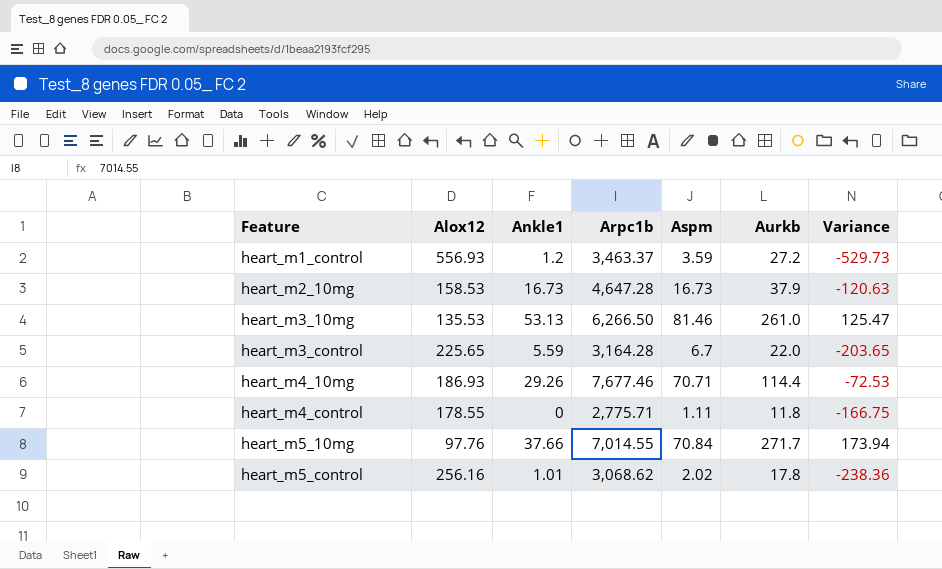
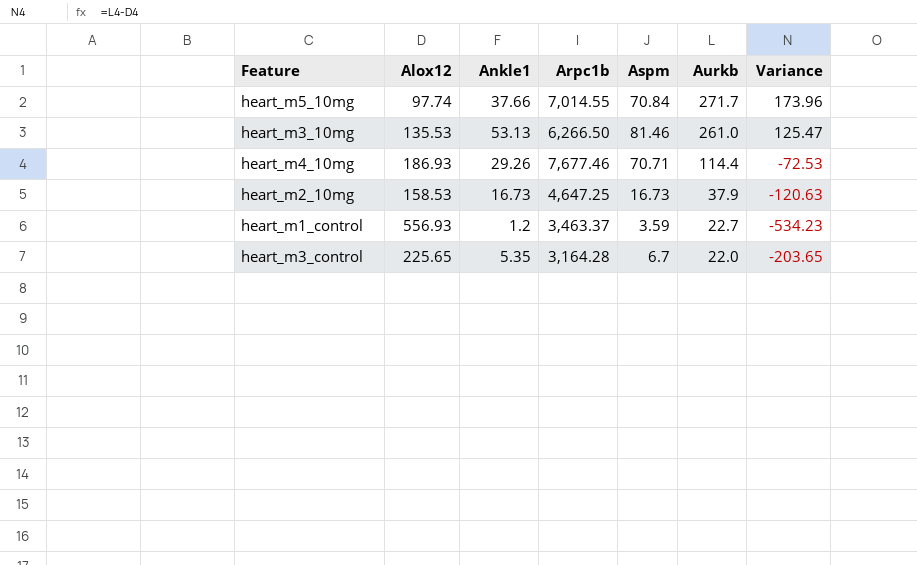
row order: Feature ascending -> Aurkb descending
row heart_m4_control: 178.55 | 0 | 2,775.71 | 1.11 | 11.8 | -166.75 -> none
row heart_m5_control: 256.16 | 1.01 | 3,068.62 | 2.02 | 17.8 | -238.36 -> none
heart_m5_10mg | Alox12: 97.76 -> 97.74
heart_m5_10mg | Variance: 173.94 -> 173.96
heart_m2_10mg | Arpc1b: 4,647.28 -> 4,647.25
heart_m1_control | Aurkb: 27.2 -> 22.7
heart_m1_control | Variance: -529.73 -> -534.23
heart_m3_control | Ankle1: 5.59 -> 5.35

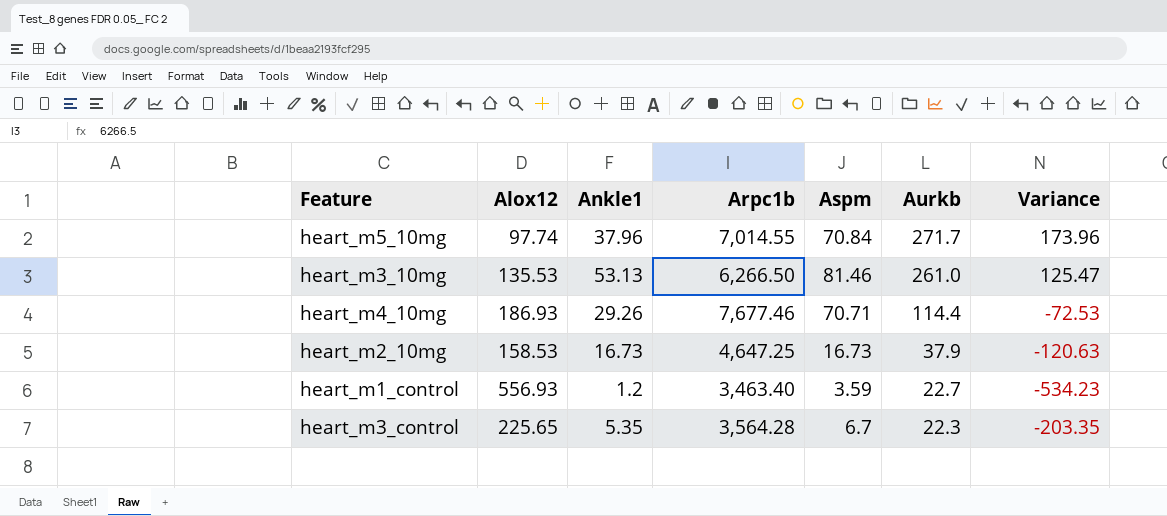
heart_m5_10mg | Ankle1: 37.66 -> 37.96
heart_m1_control | Arpc1b: 3,463.37 -> 3,463.40
heart_m3_control | Arpc1b: 3,164.28 -> 3,564.28
heart_m3_control | Aurkb: 22.0 -> 22.3
heart_m3_control | Variance: -203.65 -> -203.35

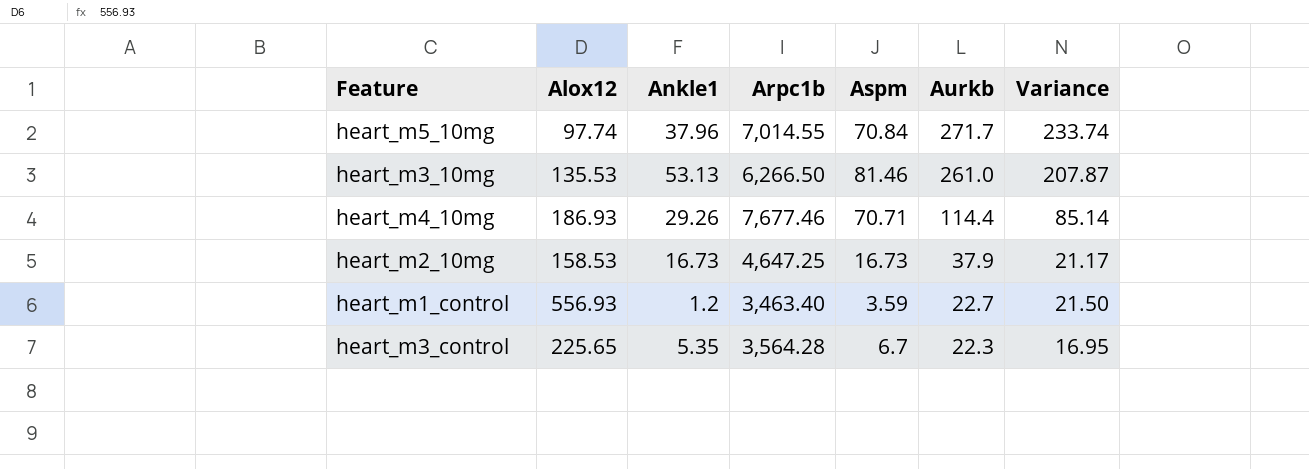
column Variance | formula: [Aurkb] - [Alox12] -> [Aurkb] - [Ankle1]

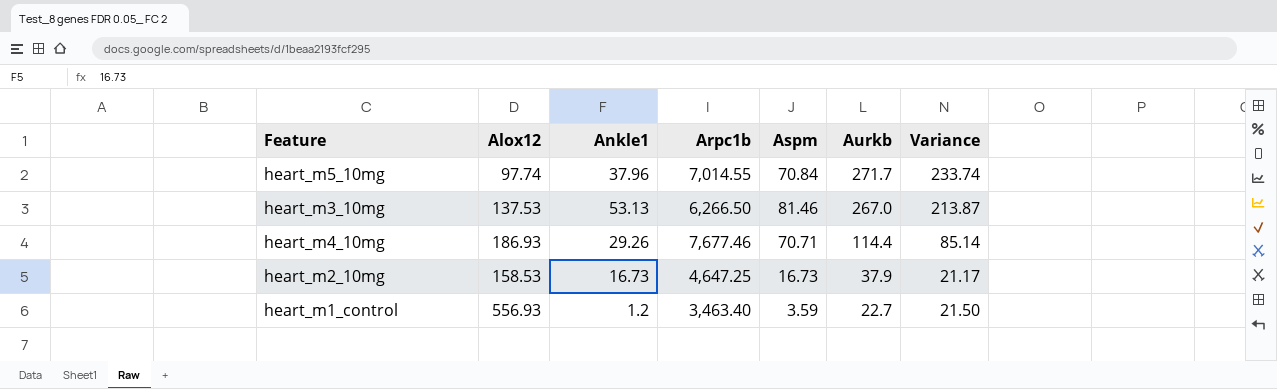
row heart_m3_control: 225.65 | 5.35 | 3,564.28 | 6.7 | 22.3 | 16.95 -> none
heart_m3_10mg | Alox12: 135.53 -> 137.53
heart_m3_10mg | Aurkb: 261.0 -> 267.0
heart_m3_10mg | Variance: 207.87 -> 213.87

